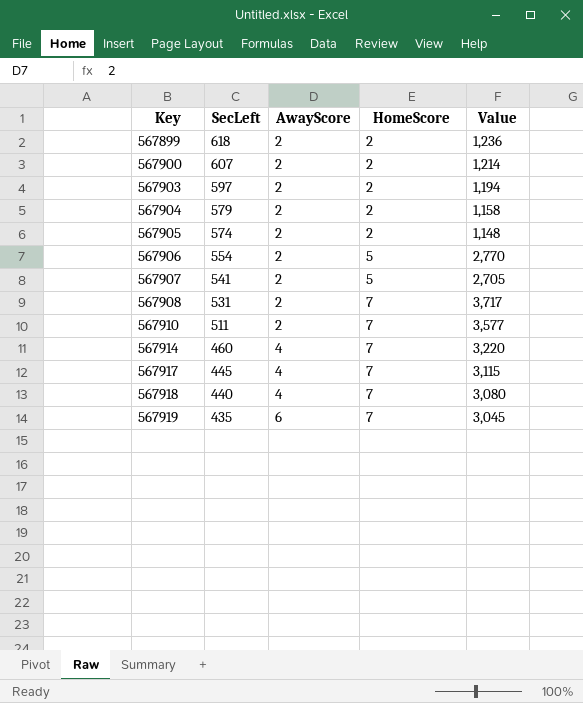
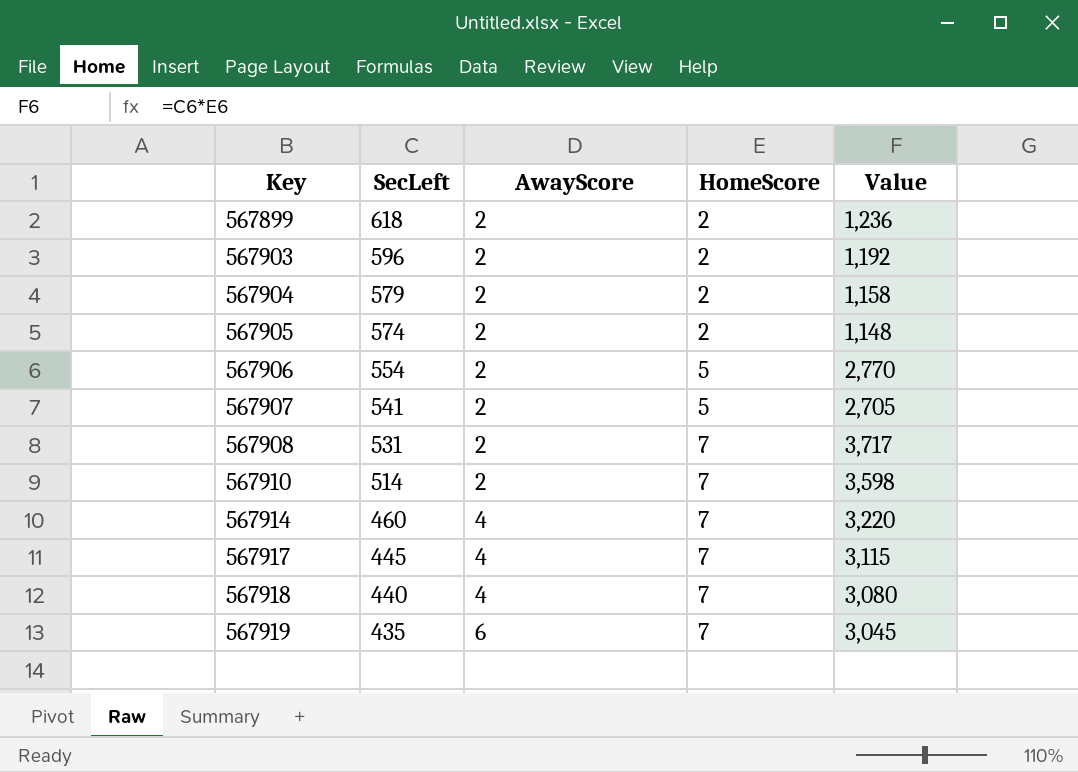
row 567900: 607 | 2 | 2 | 1,214 -> none
567903 | SecLeft: 597 -> 596
567903 | Value: 1,194 -> 1,192
567910 | SecLeft: 511 -> 514
567910 | Value: 3,577 -> 3,598

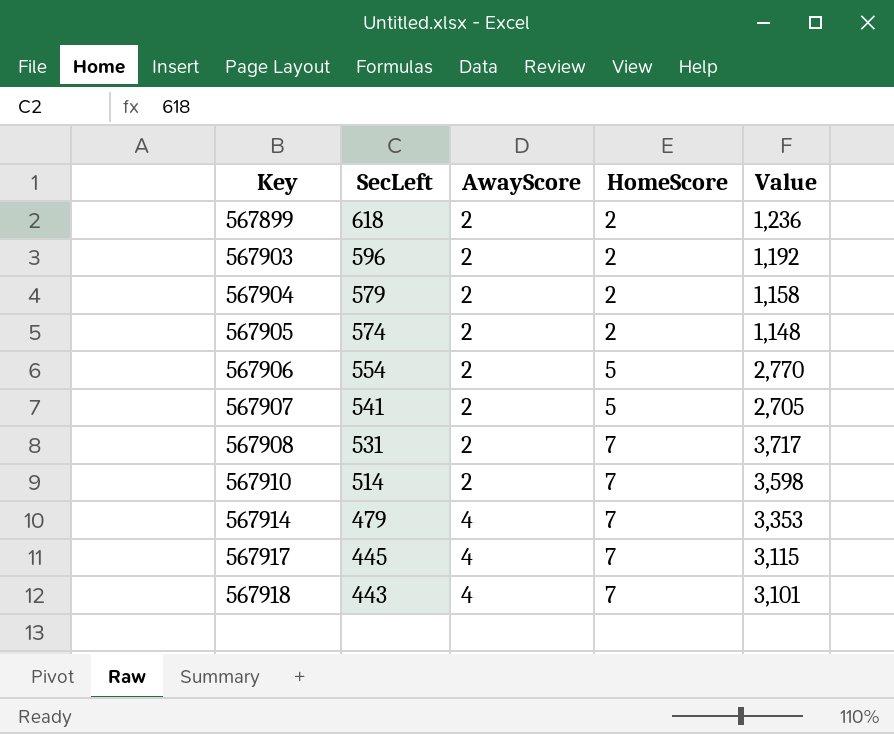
row 567919: 435 | 6 | 7 | 3,045 -> none
567914 | SecLeft: 460 -> 479
567914 | Value: 3,220 -> 3,353
567918 | SecLeft: 440 -> 443
567918 | Value: 3,080 -> 3,101

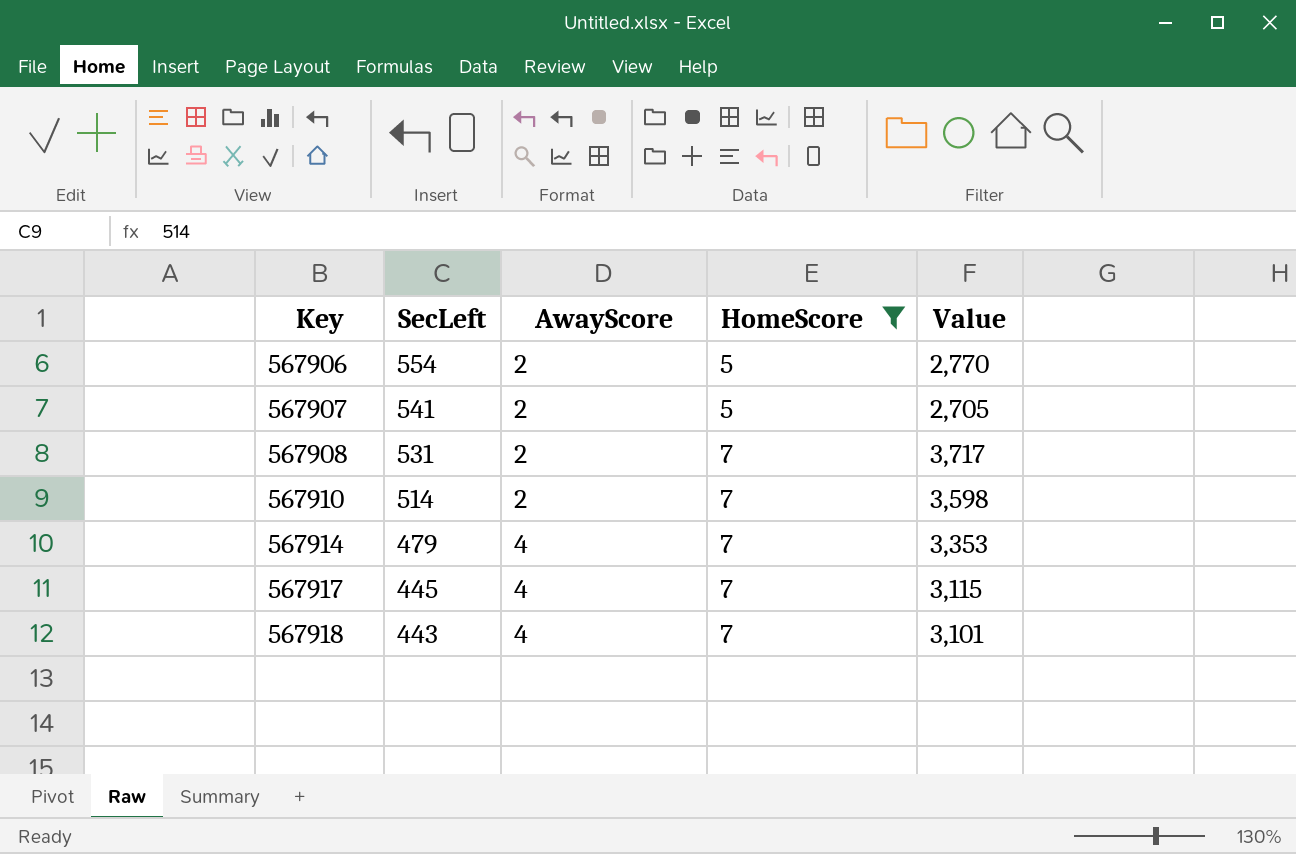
filter: none -> HomeScore != 2

